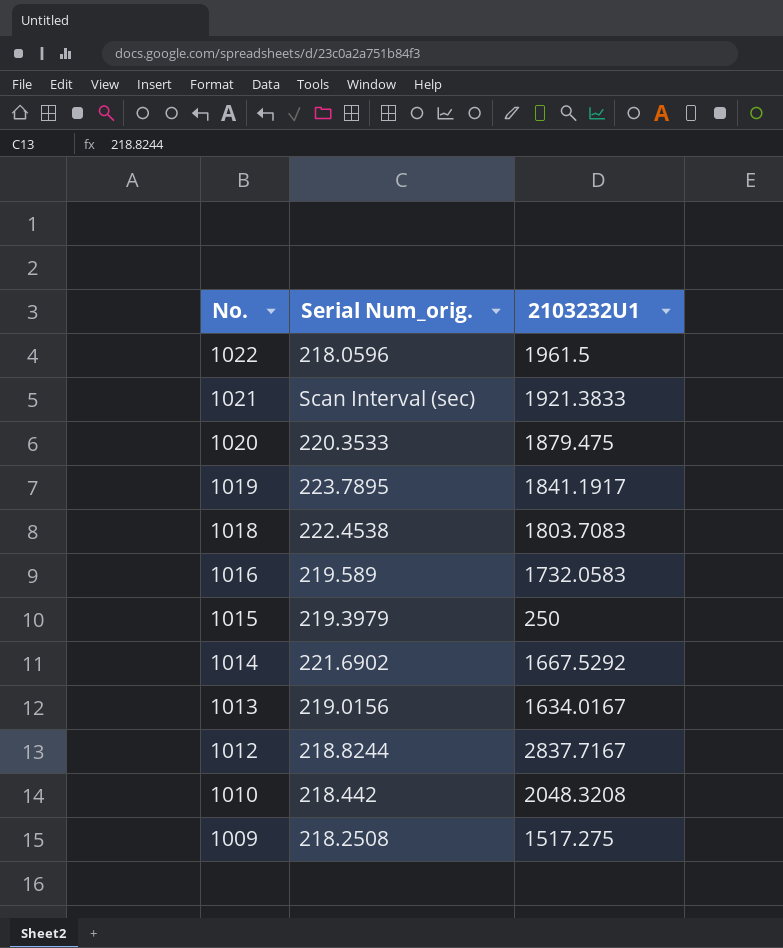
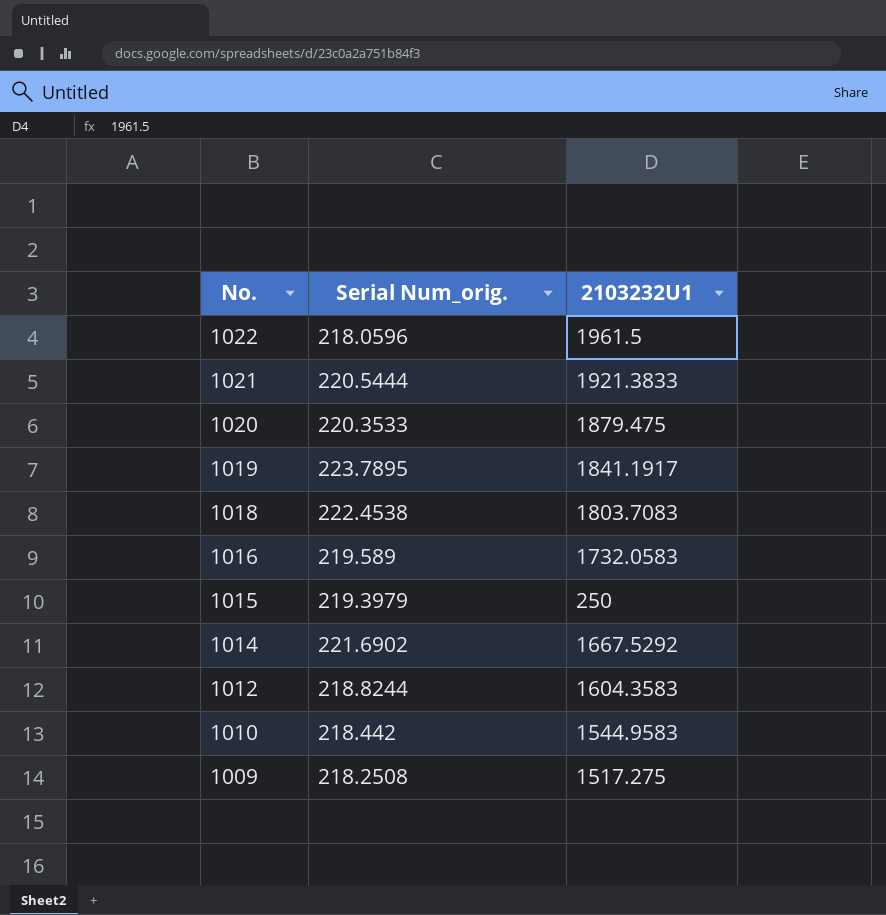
row 1013: 219.0156 | 1634.0167 -> none
1021 | Serial Num_orig.: Scan Interval (sec) -> 220.5444
1012 | 2103232U1: 2837.7167 -> 1604.3583
1010 | 2103232U1: 2048.3208 -> 1544.9583

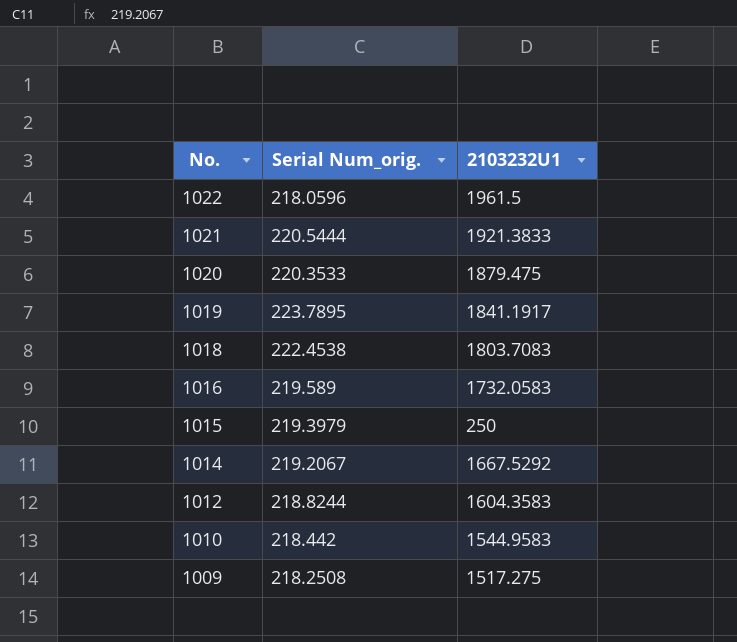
1014 | Serial Num_orig.: 221.6902 -> 219.2067

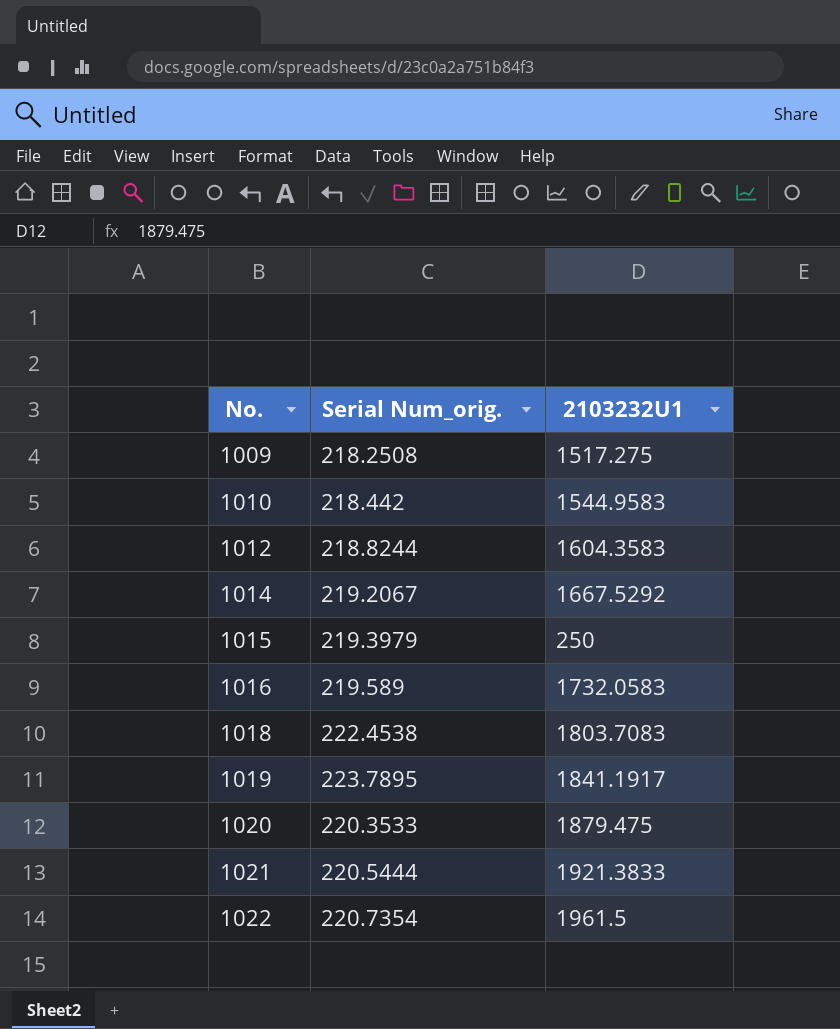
row order: No. descending -> No. ascending
1022 | Serial Num_orig.: 218.0596 -> 220.7354

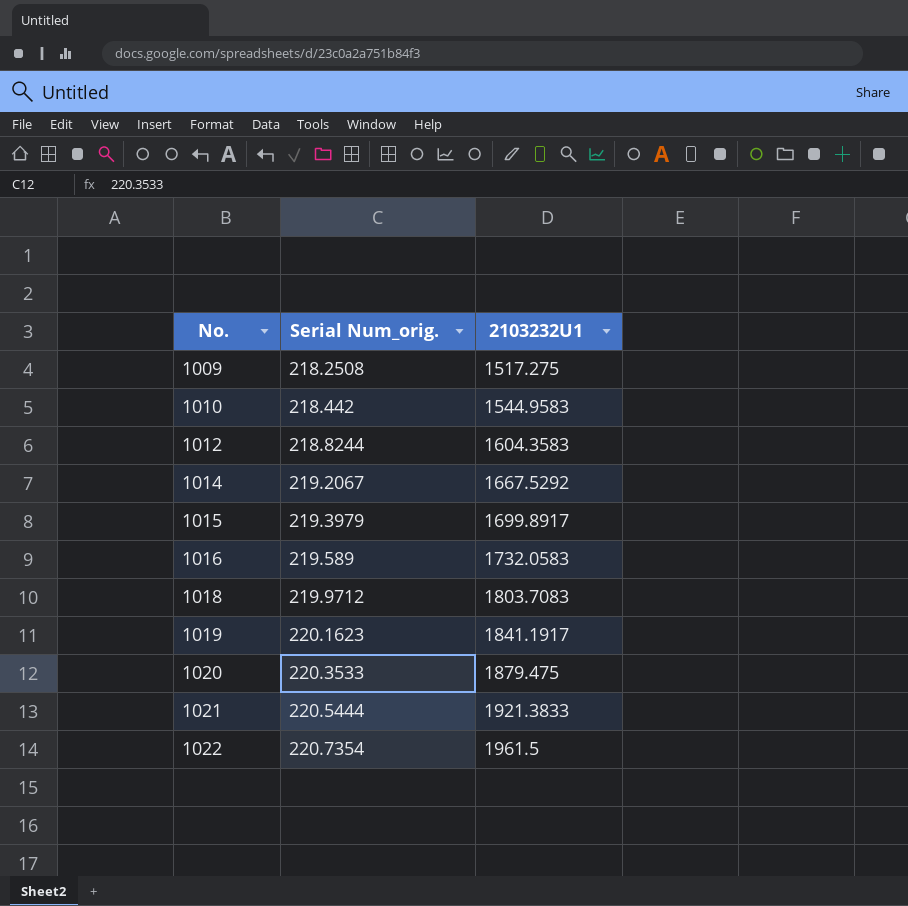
1015 | 2103232U1: 250 -> 1699.8917
1018 | Serial Num_orig.: 222.4538 -> 219.9712
1019 | Serial Num_orig.: 223.7895 -> 220.1623

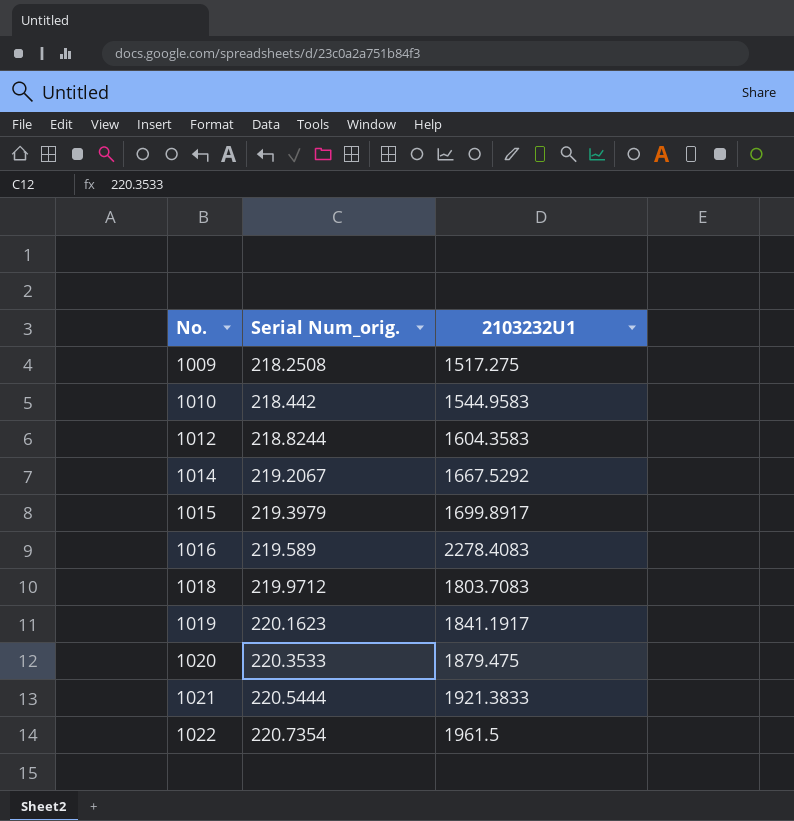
1016 | 2103232U1: 1732.0583 -> 2278.4083

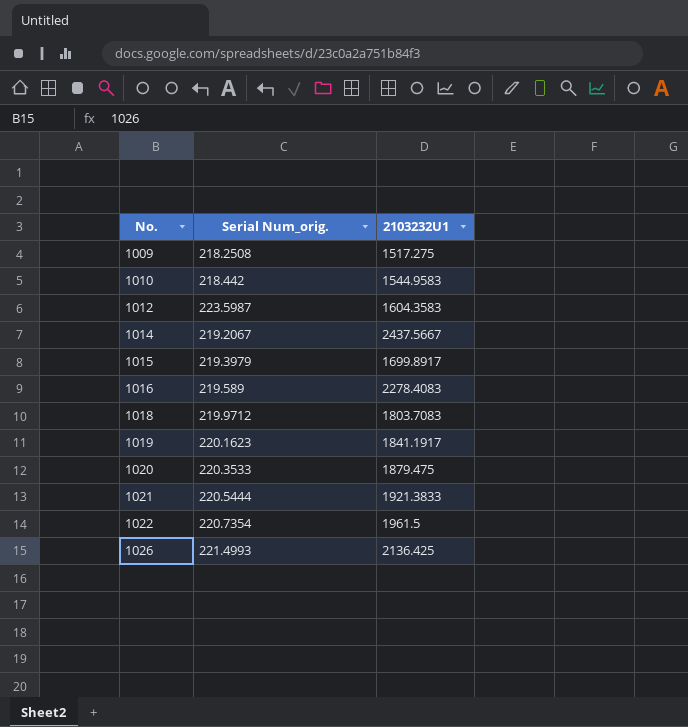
1012 | Serial Num_orig.: 218.8244 -> 223.5987
1014 | 2103232U1: 1667.5292 -> 2437.5667
row 1026: none -> 221.4993 | 2136.425

